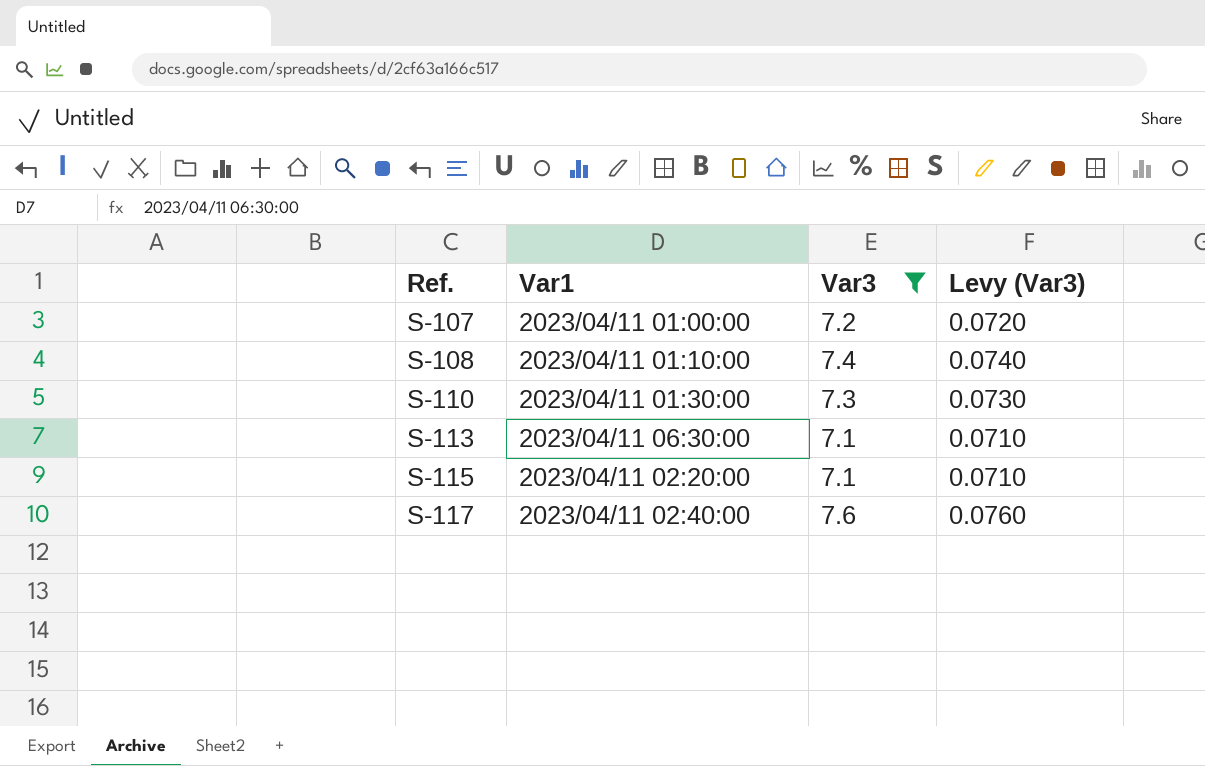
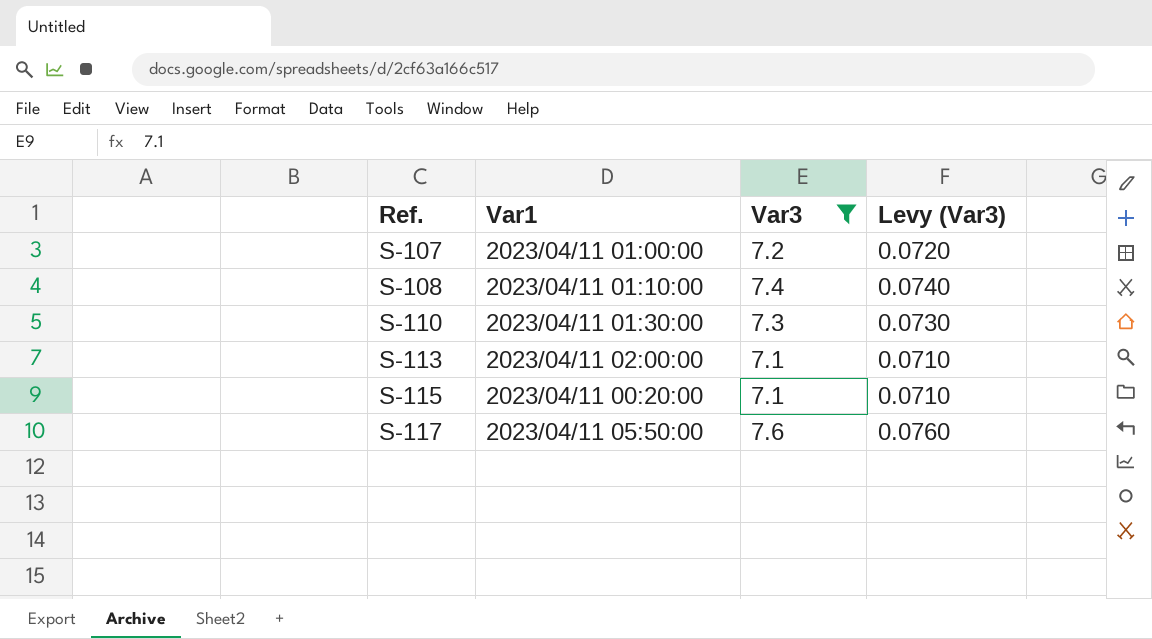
S-113 | Var1: 2023/04/11 06:30:00 -> 2023/04/11 02:00:00
S-115 | Var1: 2023/04/11 02:20:00 -> 2023/04/11 00:20:00
S-117 | Var1: 2023/04/11 02:40:00 -> 2023/04/11 05:50:00

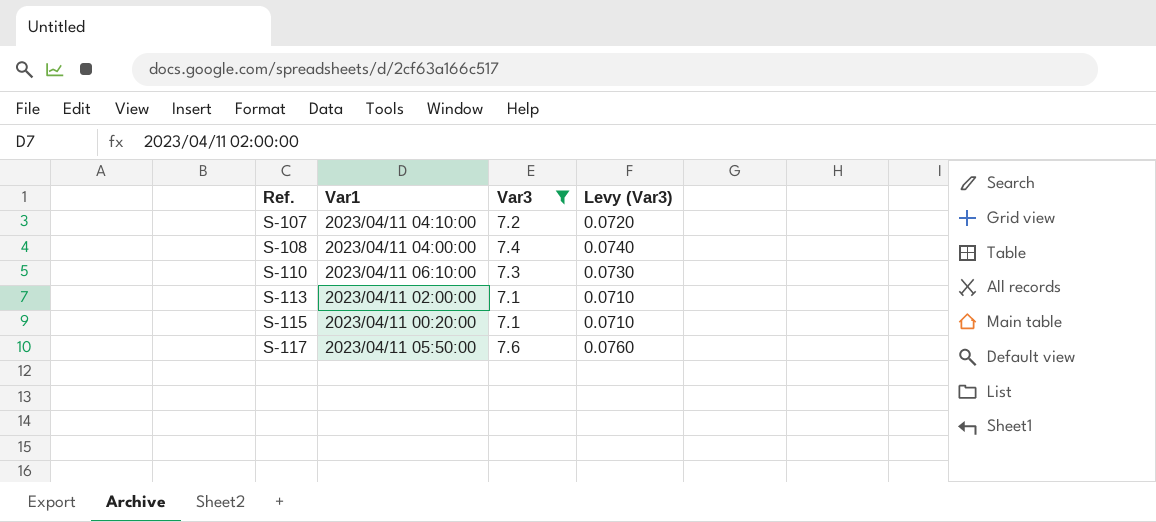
S-107 | Var1: 2023/04/11 01:00:00 -> 2023/04/11 04:10:00
S-108 | Var1: 2023/04/11 01:10:00 -> 2023/04/11 04:00:00
S-110 | Var1: 2023/04/11 01:30:00 -> 2023/04/11 06:10:00

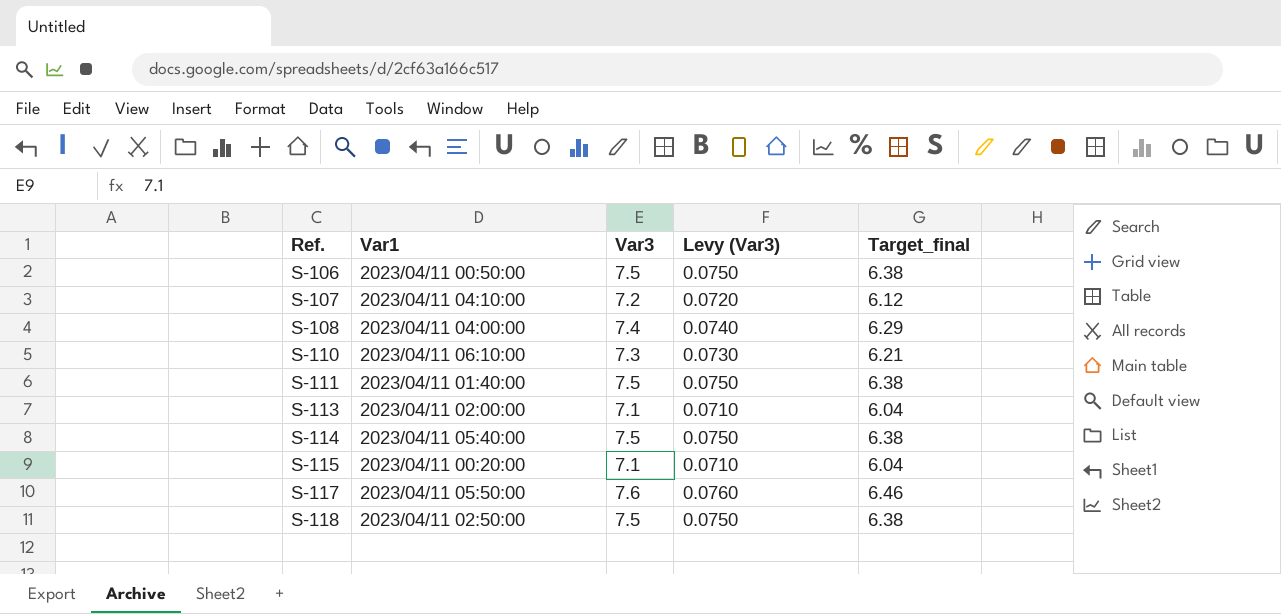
filter: Var3 != 7.5 -> none
column Target_final | formula: none -> [Var3] * 0.85

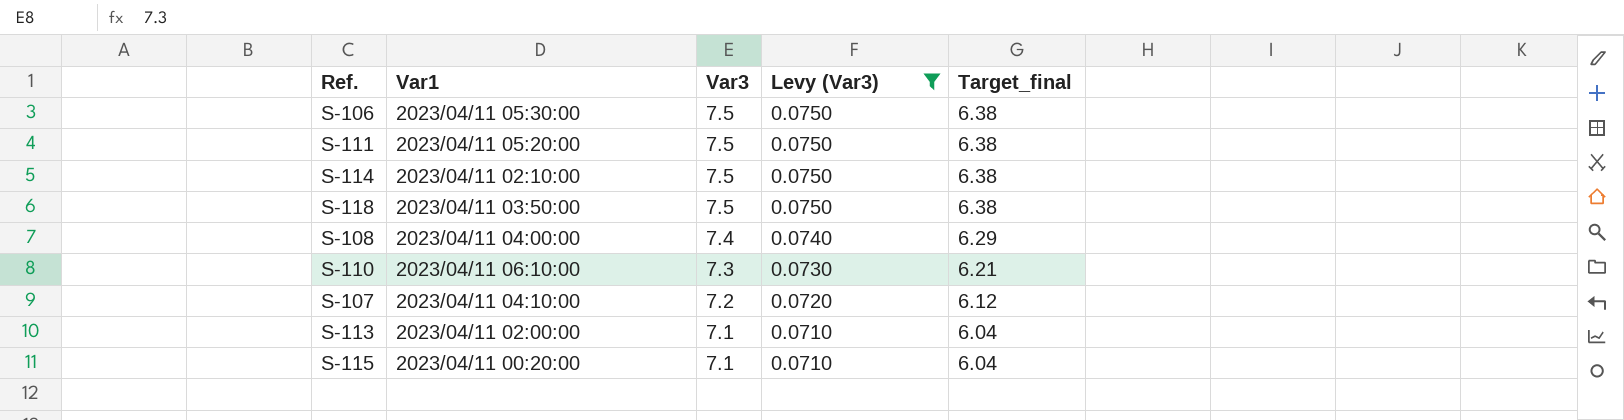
filter: none -> Levy (Var3) != 0.0760
row order: Ref. ascending -> Var3 descending
S-106 | Var1: 2023/04/11 00:50:00 -> 2023/04/11 05:30:00
S-111 | Var1: 2023/04/11 01:40:00 -> 2023/04/11 05:20:00
S-114 | Var1: 2023/04/11 05:40:00 -> 2023/04/11 02:10:00
S-118 | Var1: 2023/04/11 02:50:00 -> 2023/04/11 03:50:00

